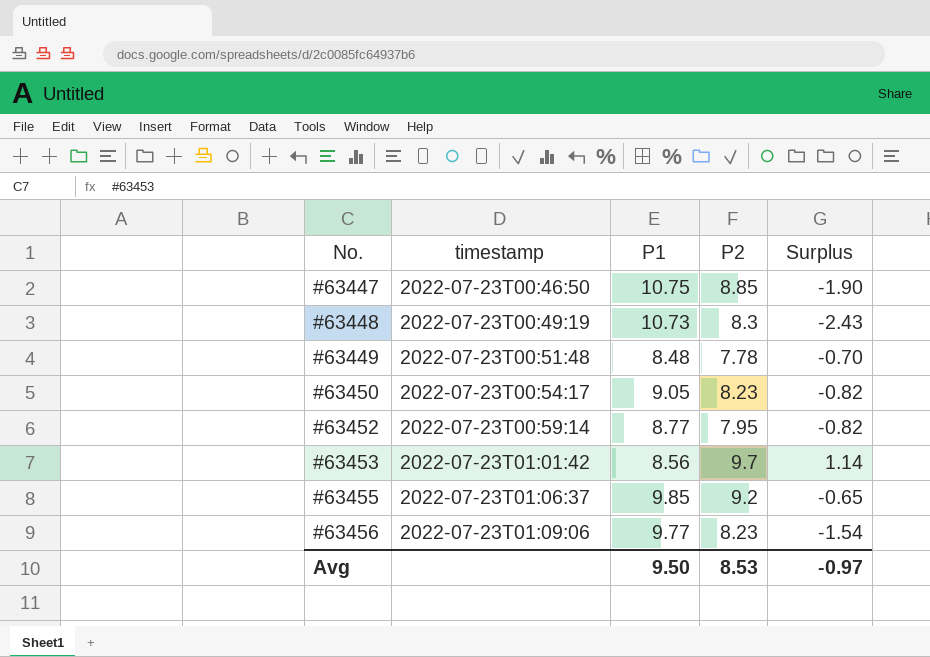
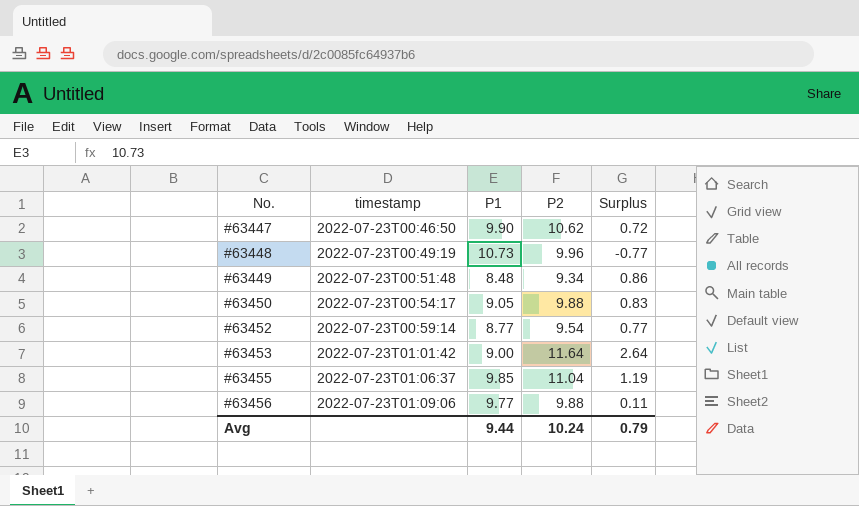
#63447 | P1: 10.75 -> 9.90
#63447 | P2: 8.85 -> 10.62
#63447 | Surplus: -1.90 -> 0.72
#63448 | P2: 8.3 -> 9.96
#63448 | Surplus: -2.43 -> -0.77
#63449 | P2: 7.78 -> 9.34
#63449 | Surplus: -0.70 -> 0.86
#63450 | P2: 8.23 -> 9.88
#63450 | Surplus: -0.82 -> 0.83
#63452 | P2: 7.95 -> 9.54
#63452 | Surplus: -0.82 -> 0.77
#63453 | P1: 8.56 -> 9.00
#63453 | P2: 9.7 -> 11.64
#63453 | Surplus: 1.14 -> 2.64
#63455 | P2: 9.2 -> 11.04
#63455 | Surplus: -0.65 -> 1.19
#63456 | P2: 8.23 -> 9.88
#63456 | Surplus: -1.54 -> 0.11
Avg | P1: 9.50 -> 9.44
Avg | P2: 8.53 -> 10.24
Avg | Surplus: -0.97 -> 0.79

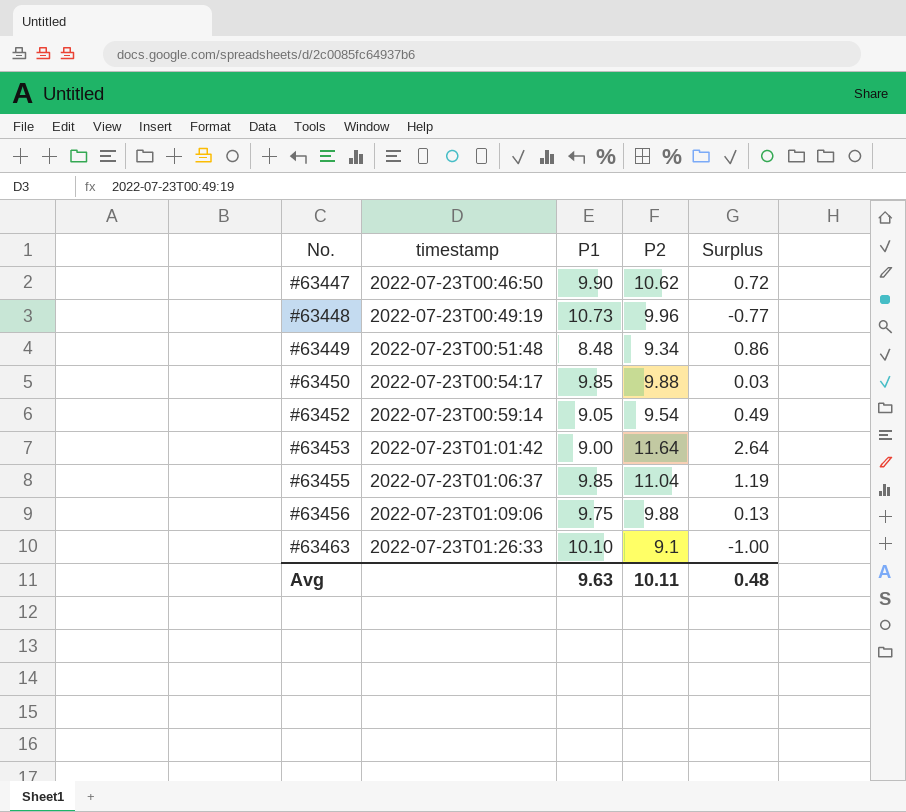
#63450 | P1: 9.05 -> 9.85
#63450 | Surplus: 0.83 -> 0.03
#63452 | P1: 8.77 -> 9.05
#63452 | Surplus: 0.77 -> 0.49
#63456 | P1: 9.77 -> 9.75
#63456 | Surplus: 0.11 -> 0.13
row #63463: none -> 2022-07-23T01:26:33 | 10.10 | 9.1 | -1.00
Avg | P1: 9.44 -> 9.63
Avg | P2: 10.24 -> 10.11
Avg | Surplus: 0.79 -> 0.48

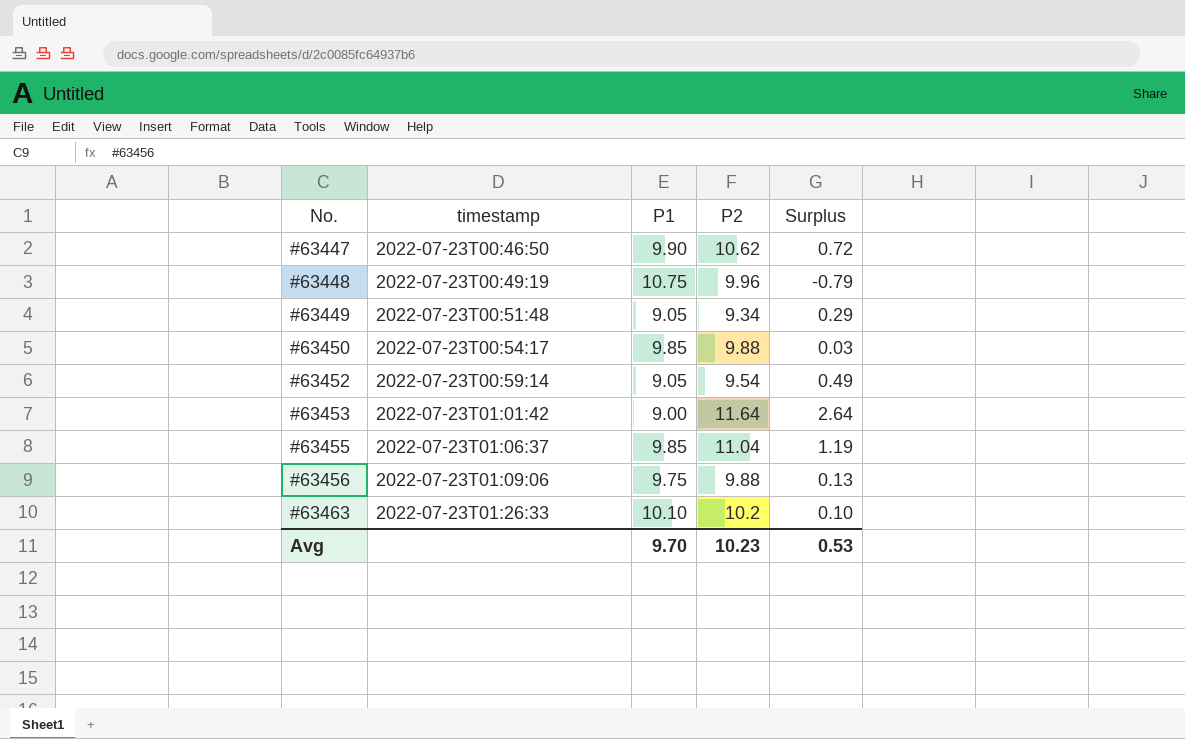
#63448 | P1: 10.73 -> 10.75
#63448 | Surplus: -0.77 -> -0.79
#63449 | P1: 8.48 -> 9.05
#63449 | Surplus: 0.86 -> 0.29
#63463 | P2: 9.1 -> 10.2
#63463 | Surplus: -1.00 -> 0.10
Avg | P1: 9.63 -> 9.70
Avg | P2: 10.11 -> 10.23
Avg | Surplus: 0.48 -> 0.53

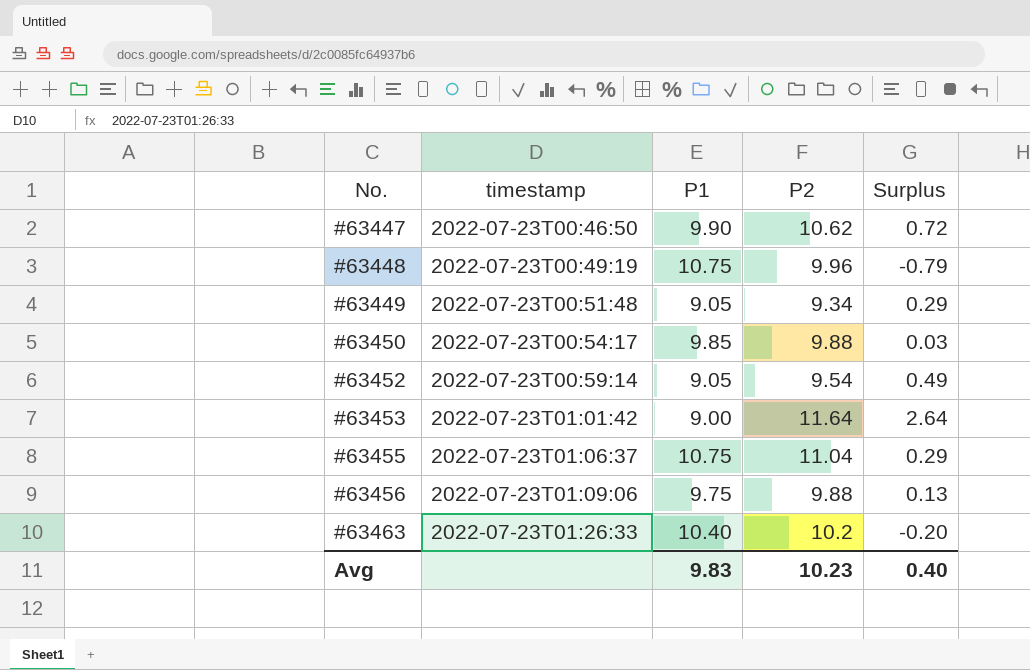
#63455 | P1: 9.85 -> 10.75
#63455 | Surplus: 1.19 -> 0.29
#63463 | P1: 10.10 -> 10.40
#63463 | Surplus: 0.10 -> -0.20
Avg | P1: 9.70 -> 9.83
Avg | Surplus: 0.53 -> 0.40

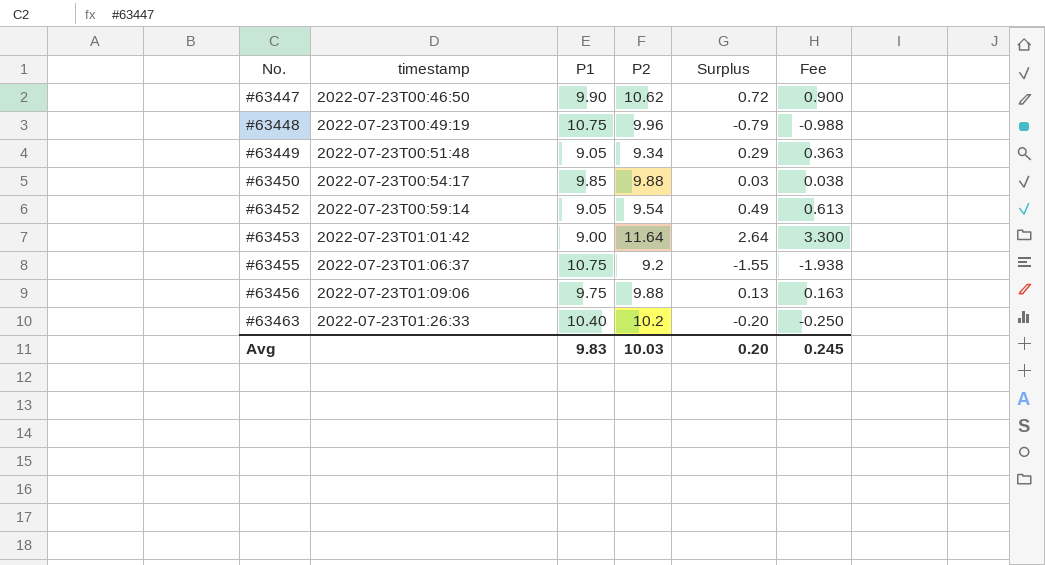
column Fee | formula: none -> [Surplus] * 1.25
#63455 | P2: 11.04 -> 9.2
#63455 | Surplus: 0.29 -> -1.55
Avg | P2: 10.23 -> 10.03
Avg | Surplus: 0.40 -> 0.20

